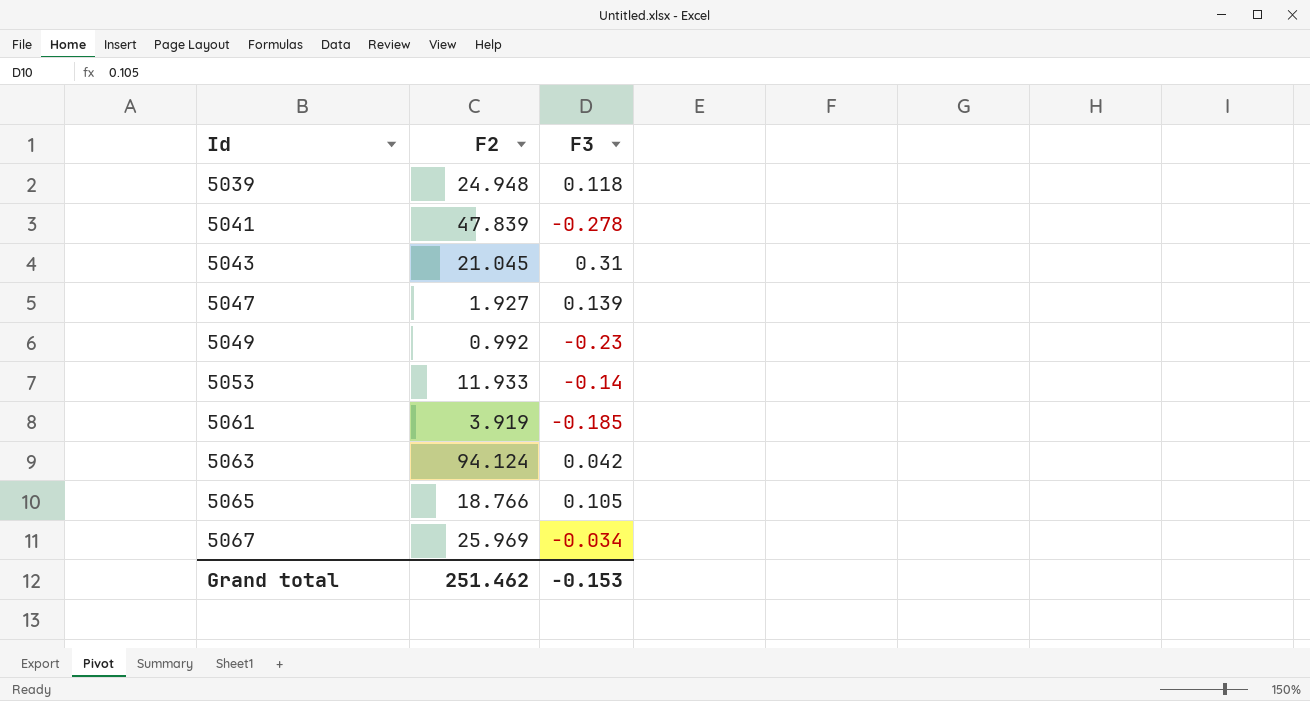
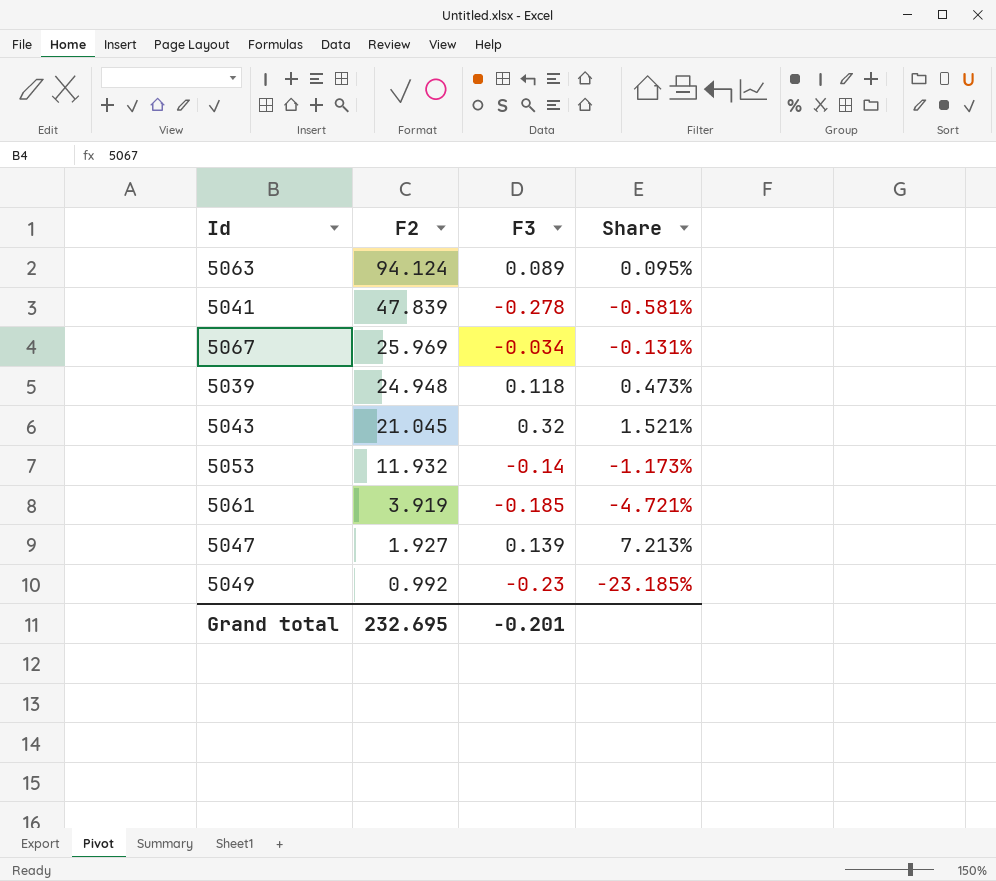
row order: Id ascending -> F2 descending
column Share | formula: none -> [F3] / [F2]
row 5065: 18.766 | 0.105 -> none
5063 | F3: 0.042 -> 0.089
5043 | F3: 0.31 -> 0.32
5053 | F2: 11.933 -> 11.932
Grand total | F2: 251.462 -> 232.695
Grand total | F3: -0.153 -> -0.201

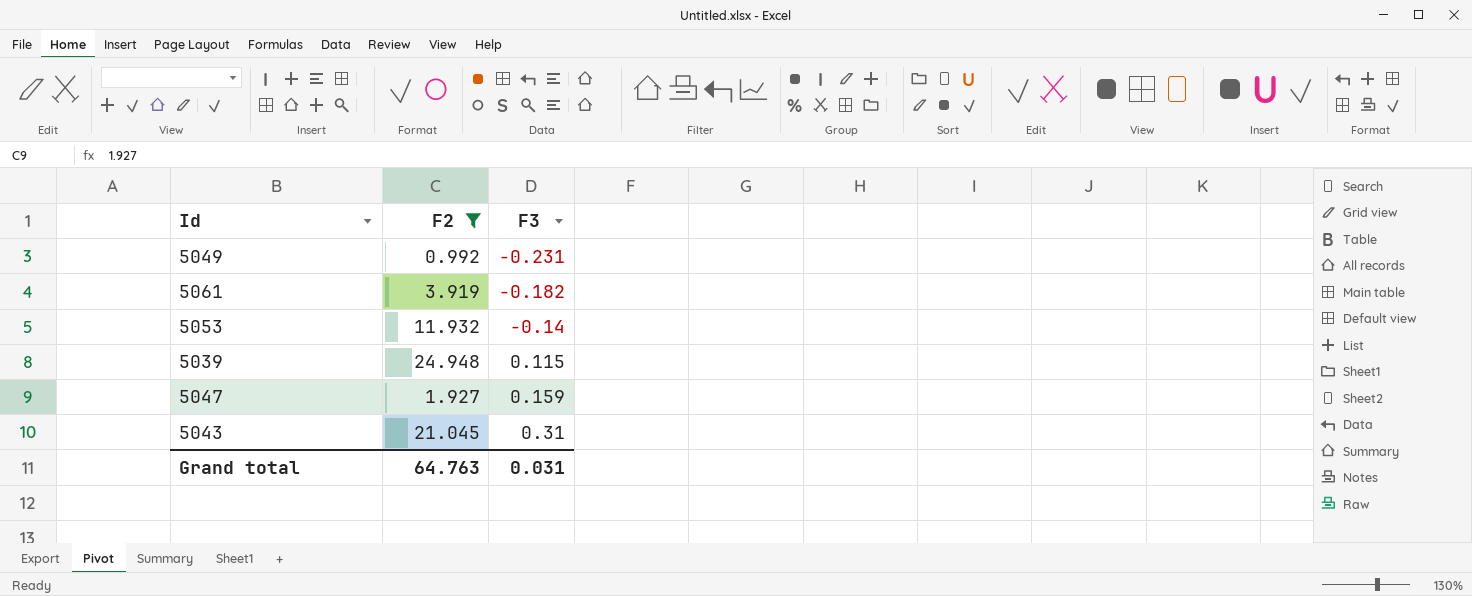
filter: none -> F2 <= 24.948
row order: F2 descending -> F3 ascending
column Share | formula: [F3] / [F2] -> none
5049 | F3: -0.23 -> -0.231
5061 | F3: -0.185 -> -0.182
5039 | F3: 0.118 -> 0.115
5047 | F3: 0.139 -> 0.159
5043 | F3: 0.32 -> 0.31
Grand total | F2: 232.695 -> 64.763
Grand total | F3: -0.201 -> 0.031

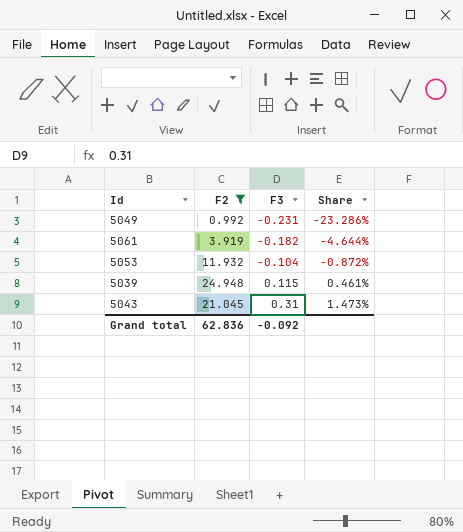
column Share | formula: none -> [F3] / [F2]
row 5047: 1.927 | 0.159 -> none
5053 | F3: -0.14 -> -0.104
Grand total | F2: 64.763 -> 62.836
Grand total | F3: 0.031 -> -0.092

